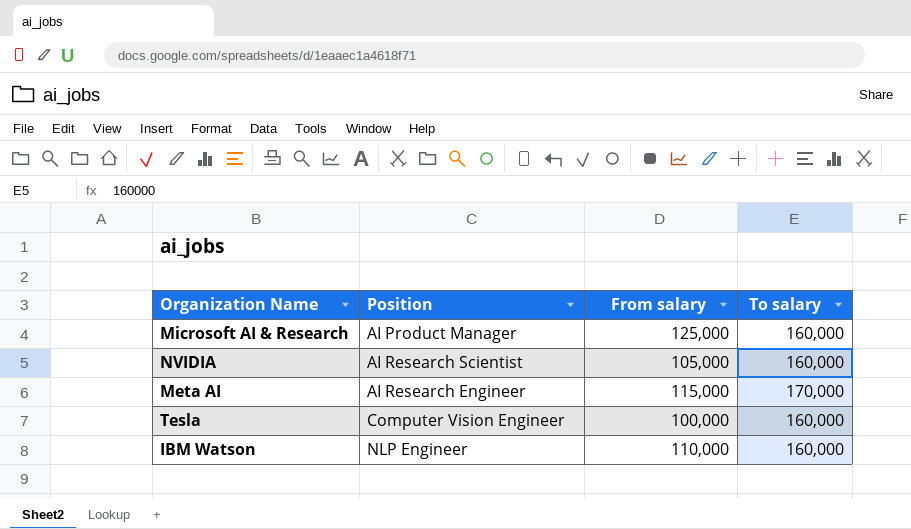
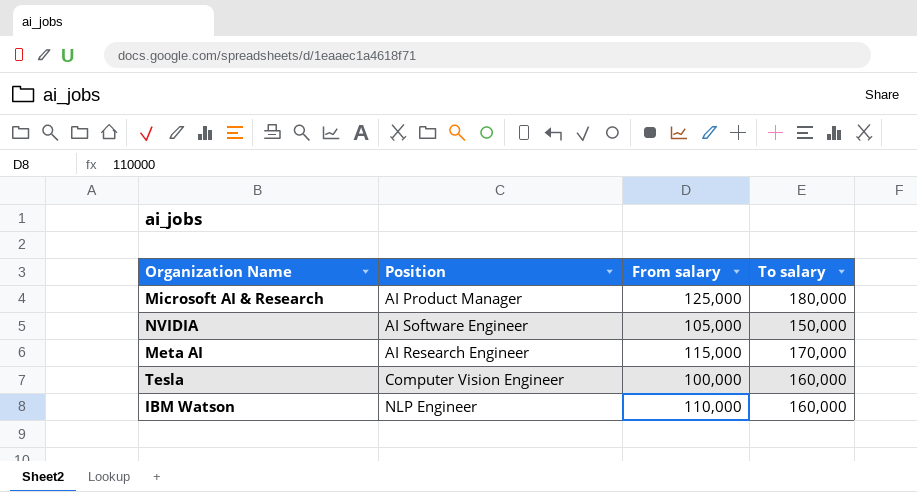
Microsoft AI & Research | To salary: 160,000 -> 180,000
NVIDIA | Position: AI Research Scientist -> AI Software Engineer
NVIDIA | To salary: 160,000 -> 150,000

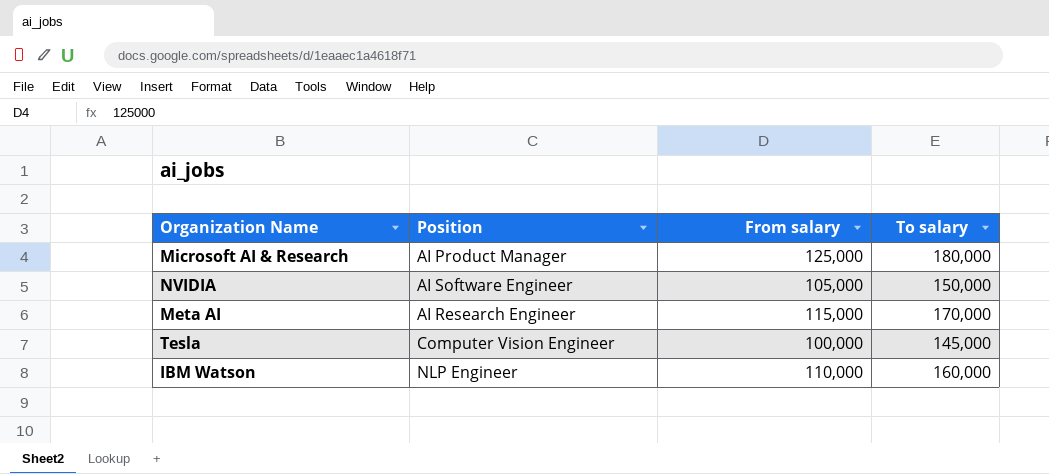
Tesla | To salary: 160,000 -> 145,000

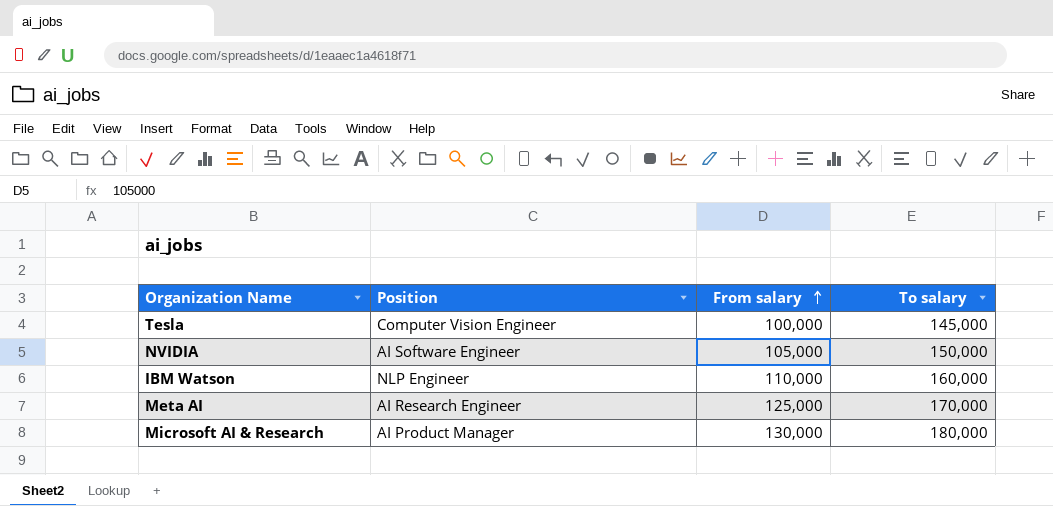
row order: none -> From salary ascending
Meta AI | From salary: 115,000 -> 125,000
Microsoft AI & Research | From salary: 125,000 -> 130,000

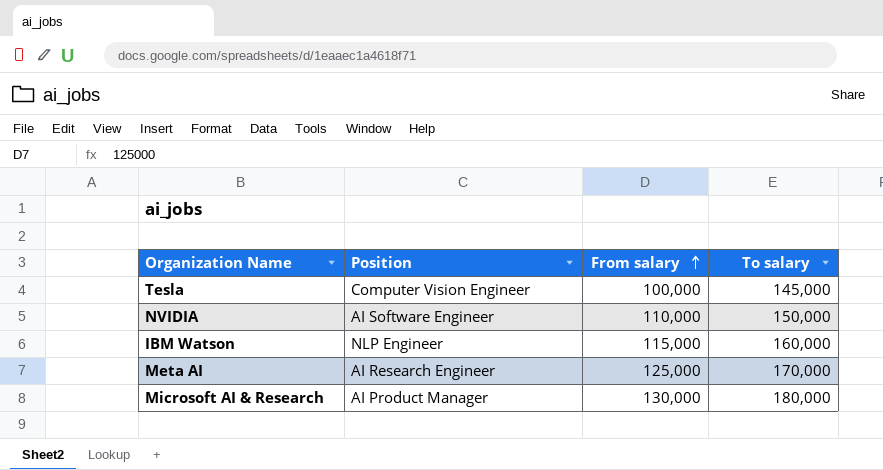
NVIDIA | From salary: 105,000 -> 110,000
IBM Watson | From salary: 110,000 -> 115,000

